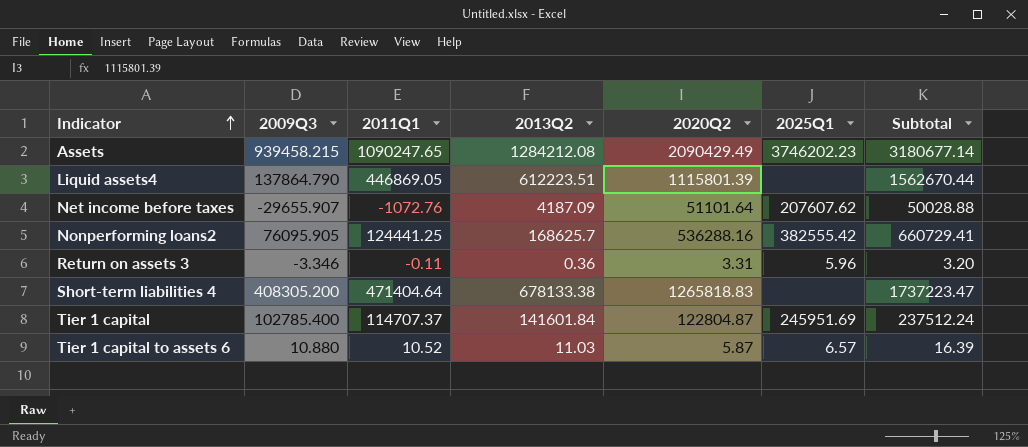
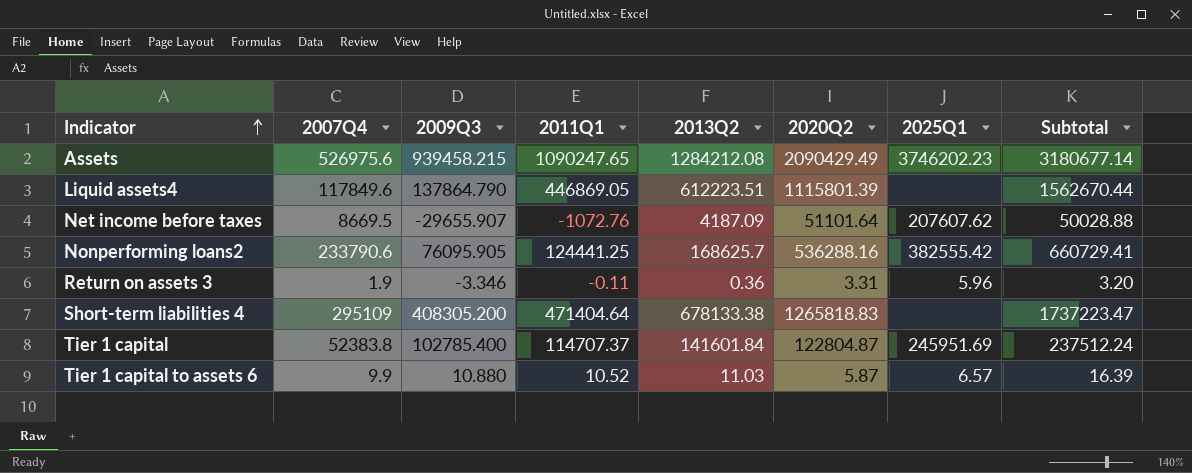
column 2007Q4 | position: none -> 2

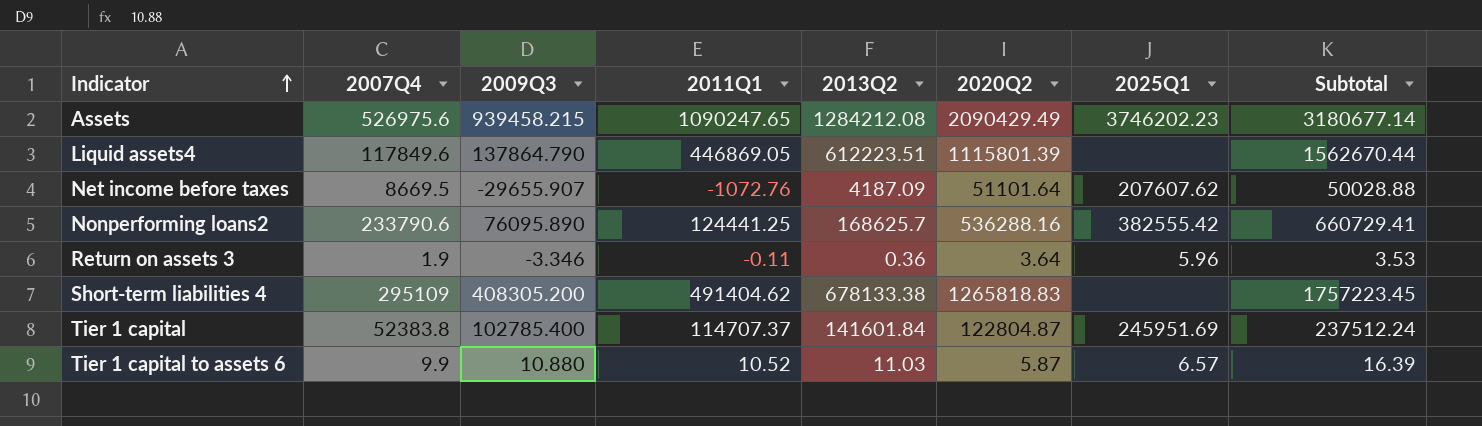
Nonperforming loans2 | 2009Q3: 76095.905 -> 76095.890
Return on assets 3 | 2020Q2: 3.31 -> 3.64
Return on assets 3 | Subtotal: 3.20 -> 3.53
Short-term liabilities 4 | 2011Q1: 471404.64 -> 491404.62
Short-term liabilities 4 | Subtotal: 1737223.47 -> 1757223.45

